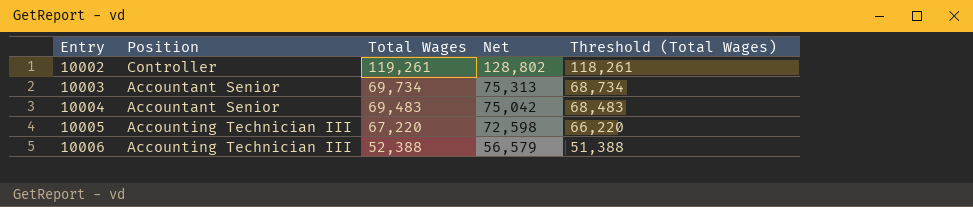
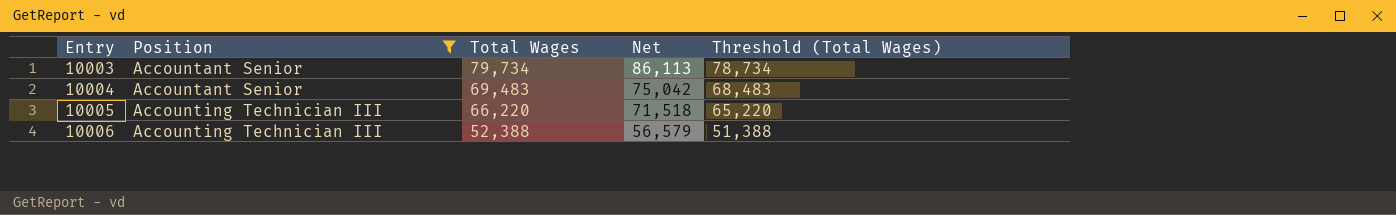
filter: none -> Position != Controller
10003 | Total Wages: 69,734 -> 79,734
10003 | Net: 75,313 -> 86,113
10003 | Threshold (Total Wages): 68,734 -> 78,734
10005 | Total Wages: 67,220 -> 66,220
10005 | Net: 72,598 -> 71,518
10005 | Threshold (Total Wages): 66,220 -> 65,220

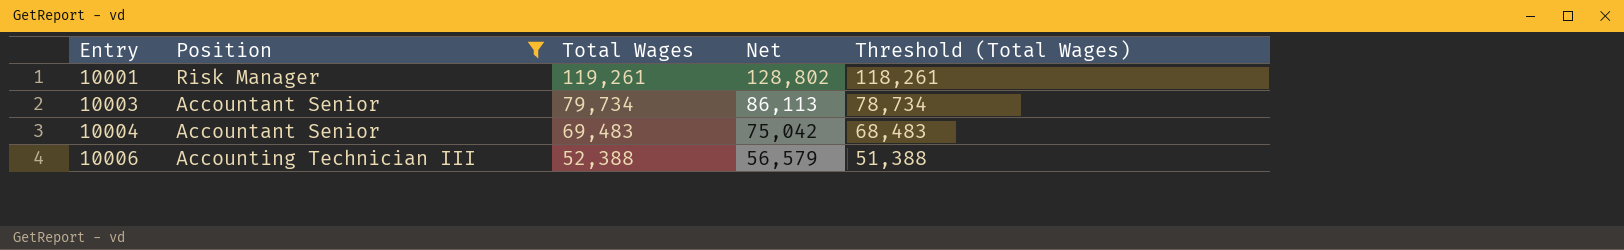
row 10005: Accounting Technician III | 66,220 | 71,518 | 65,220 -> none
row 10001: none -> Risk Manager | 119,261 | 128,802 | 118,261

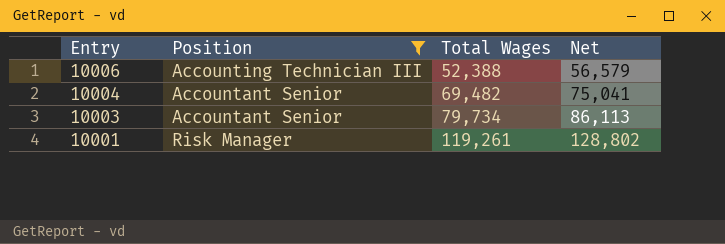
row order: Entry ascending -> Entry descending
column Threshold (Total Wages) | formula: [Total Wages] - 1000 -> none
10004 | Total Wages: 69,483 -> 69,482
10004 | Net: 75,042 -> 75,041

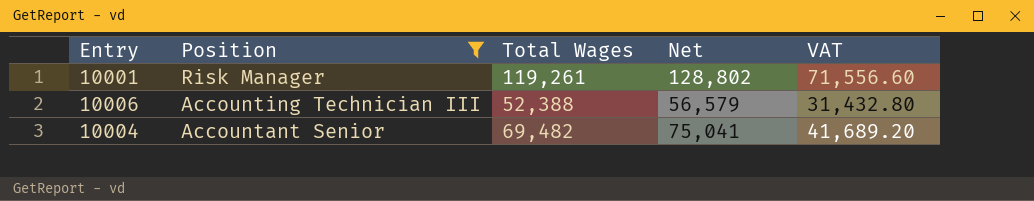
row order: Entry descending -> Position descending
column VAT | formula: none -> [Total Wages] * 0.6
row 10003: Accountant Senior | 79,734 | 86,113 -> none

